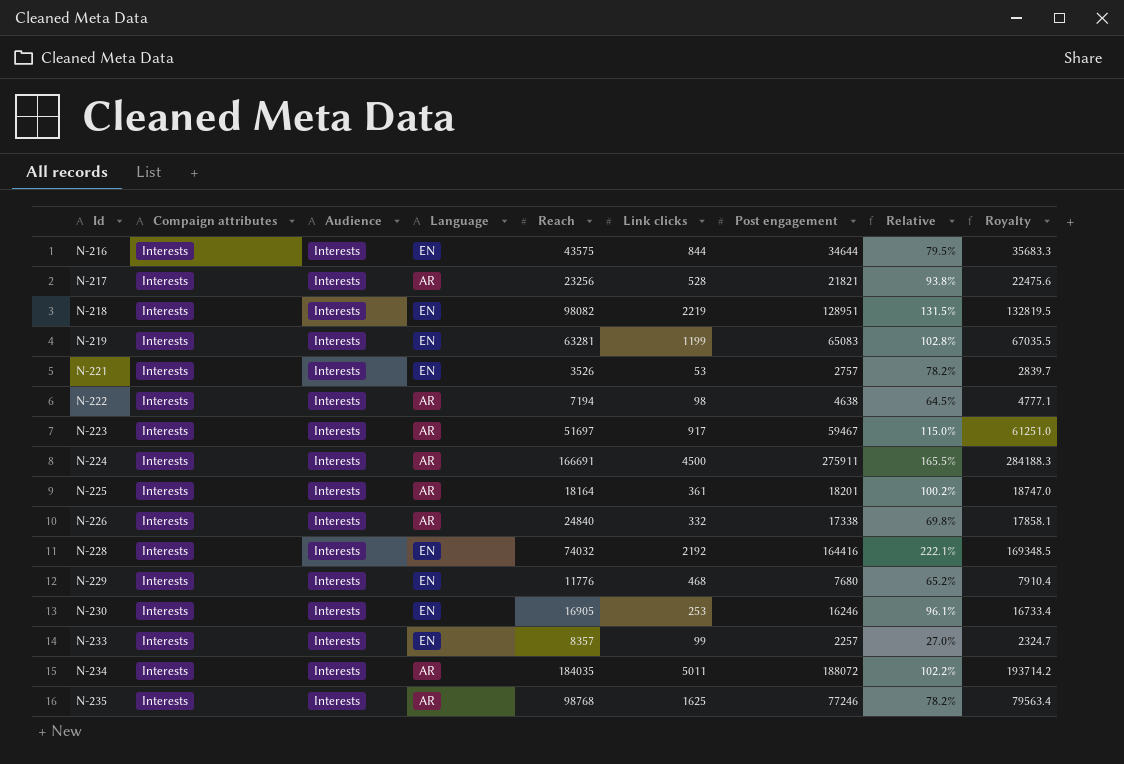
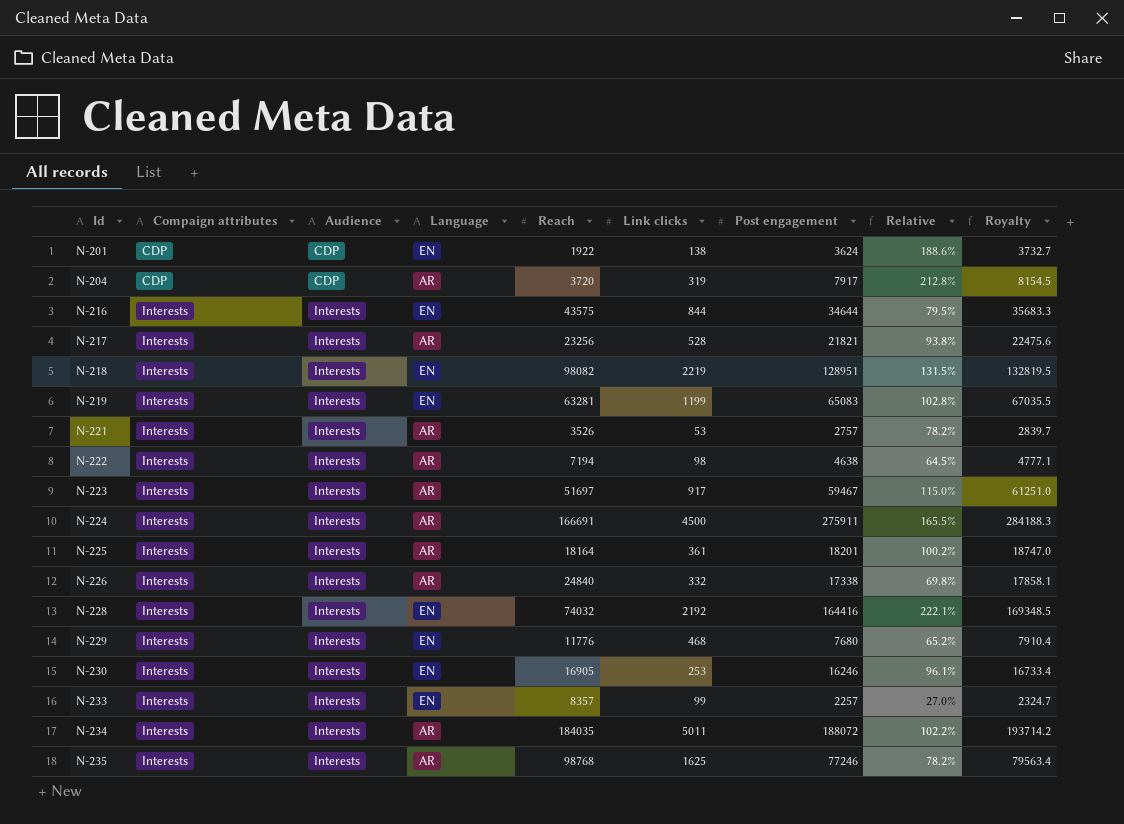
row N-201: none -> CDP | CDP | EN | 1922 | 138 | 3624 | 188.6% | 3732.7
row N-204: none -> CDP | CDP | AR | 3720 | 319 | 7917 | 212.8% | 8154.5
N-221 | Language: EN -> AR

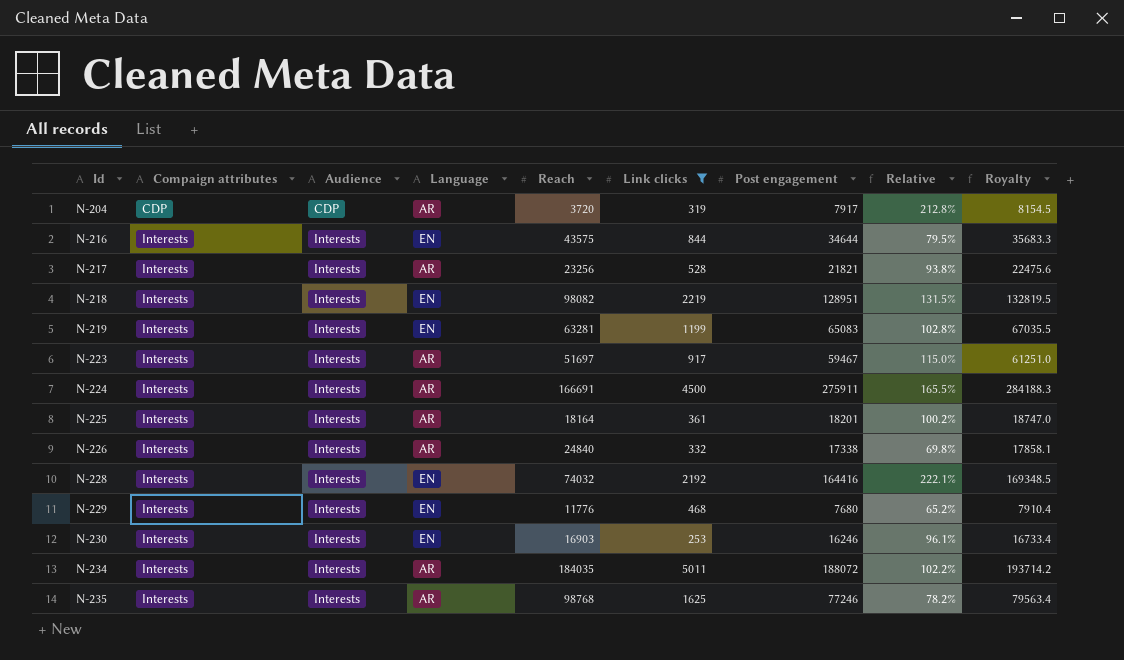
filter: none -> Link clicks >= 253
N-230 | Reach: 16905 -> 16903

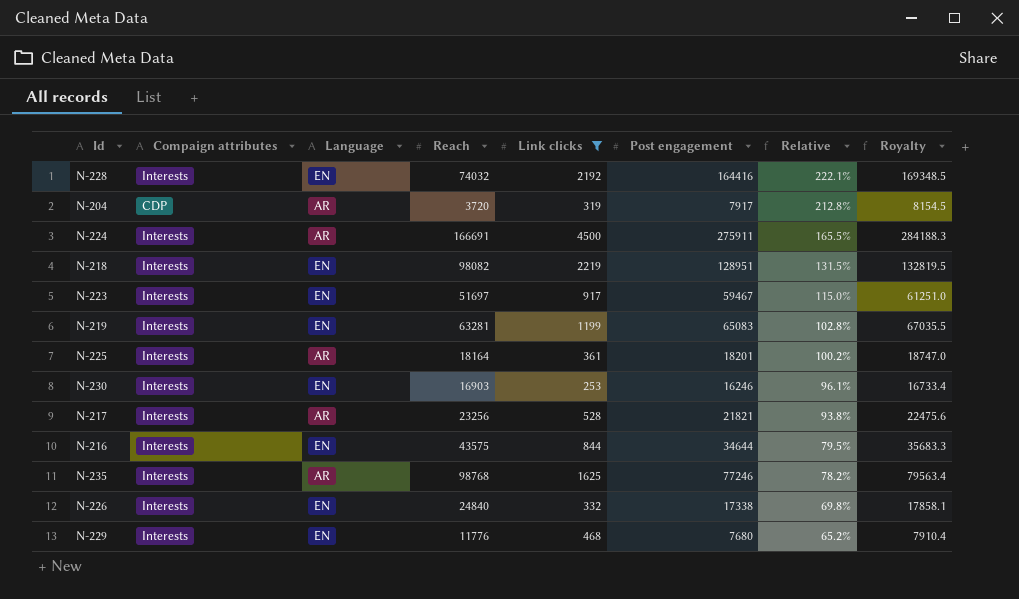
row order: Id ascending -> Relative descending
column Audience | position: 3 -> none
row N-234: Interests | Interests | AR | 184035 | 5011 | 188072 | 102.2% | 193714.2 -> none
N-223 | Language: AR -> EN
N-226 | Language: AR -> EN

